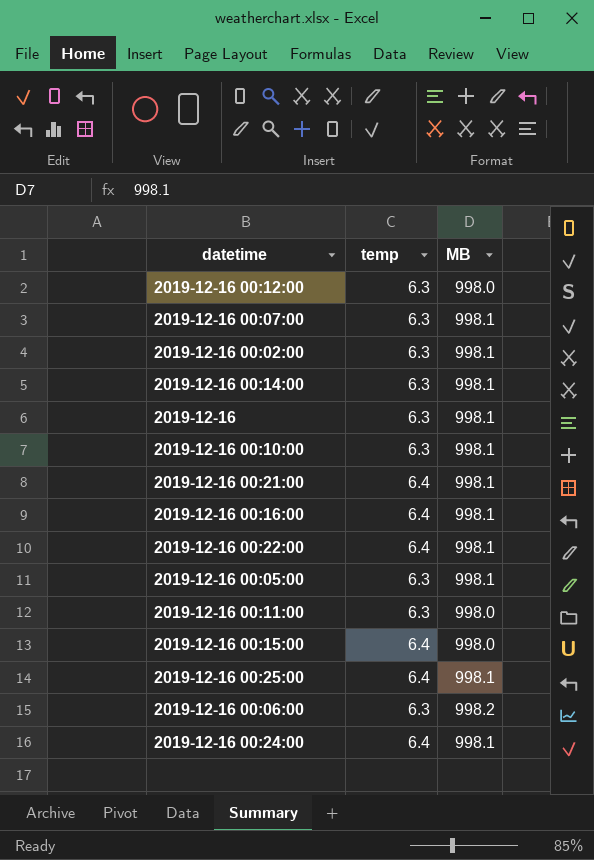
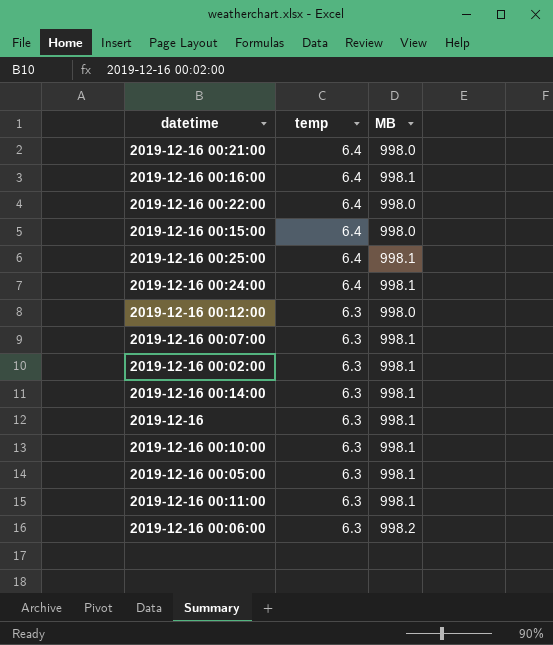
row order: none -> temp descending
2019-12-16 00:21:00 | MB: 998.1 -> 998.0
2019-12-16 00:22:00 | MB: 998.1 -> 998.0
2019-12-16 00:11:00 | MB: 998.0 -> 998.1

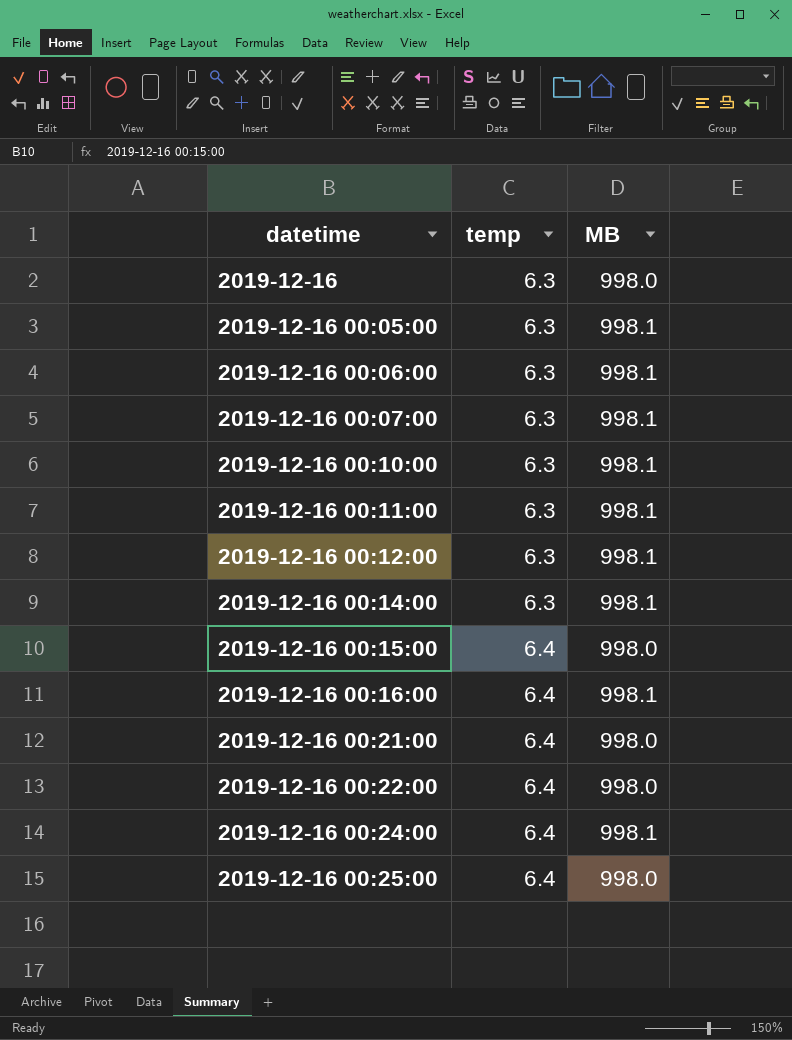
row order: temp descending -> datetime ascending
row 2019-12-16 00:02:00: 6.3 | 998.1 -> none
2019-12-16 | MB: 998.1 -> 998.0
2019-12-16 00:06:00 | MB: 998.2 -> 998.1
2019-12-16 00:12:00 | MB: 998.0 -> 998.1
2019-12-16 00:25:00 | MB: 998.1 -> 998.0

